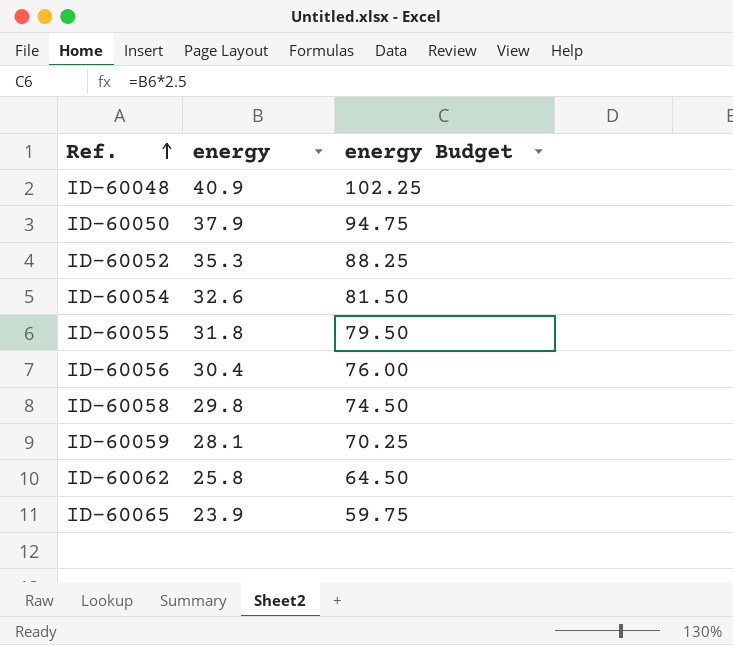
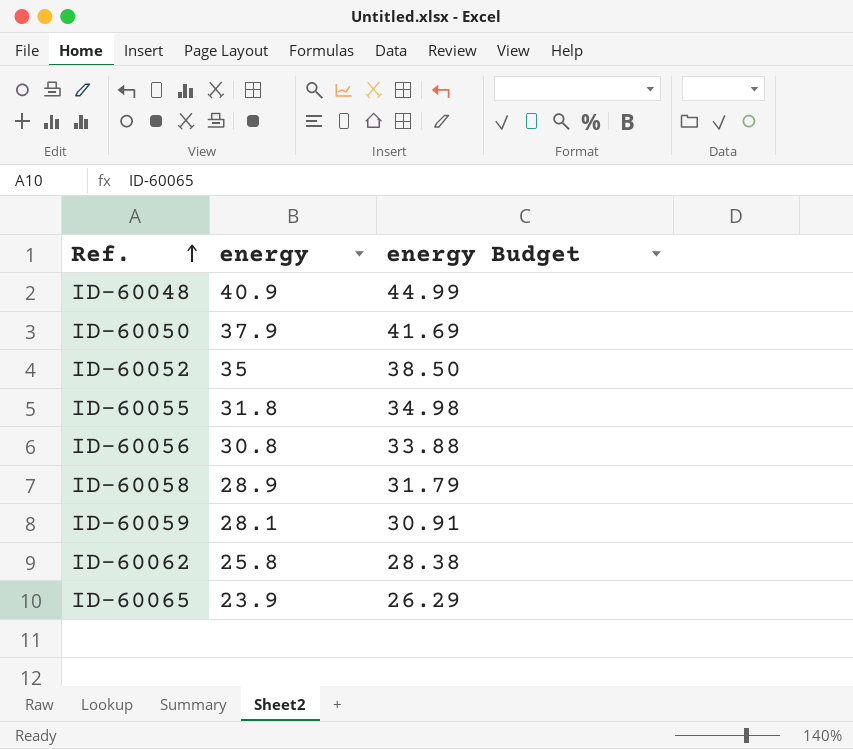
column energy Budget | formula: [energy] * 2.5 -> [energy] * 1.1
row ID-60054: 32.6 | 81.50 -> none
ID-60052 | energy: 35.3 -> 35
ID-60056 | energy: 30.4 -> 30.8
ID-60058 | energy: 29.8 -> 28.9

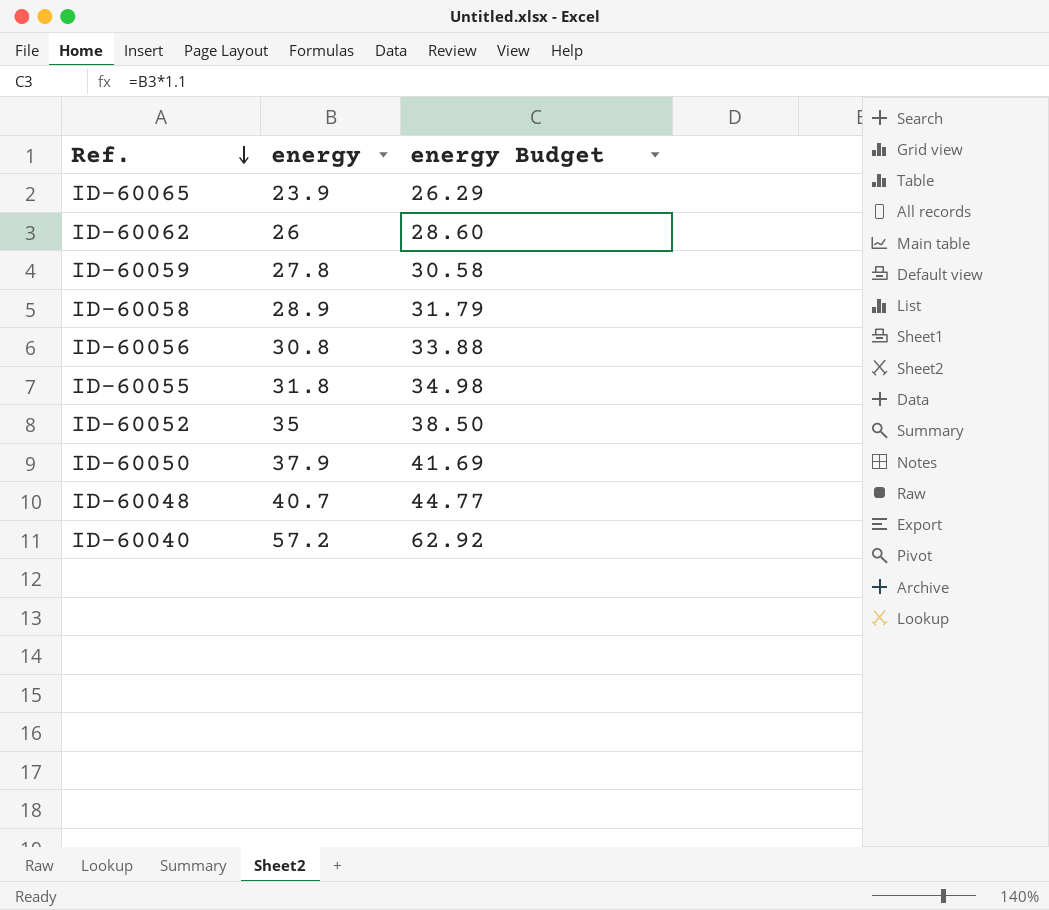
row order: Ref. ascending -> Ref. descending
ID-60062 | energy: 25.8 -> 26
ID-60062 | energy Budget: 28.38 -> 28.60
ID-60059 | energy: 28.1 -> 27.8
ID-60059 | energy Budget: 30.91 -> 30.58
ID-60048 | energy: 40.9 -> 40.7
ID-60048 | energy Budget: 44.99 -> 44.77
row ID-60040: none -> 57.2 | 62.92

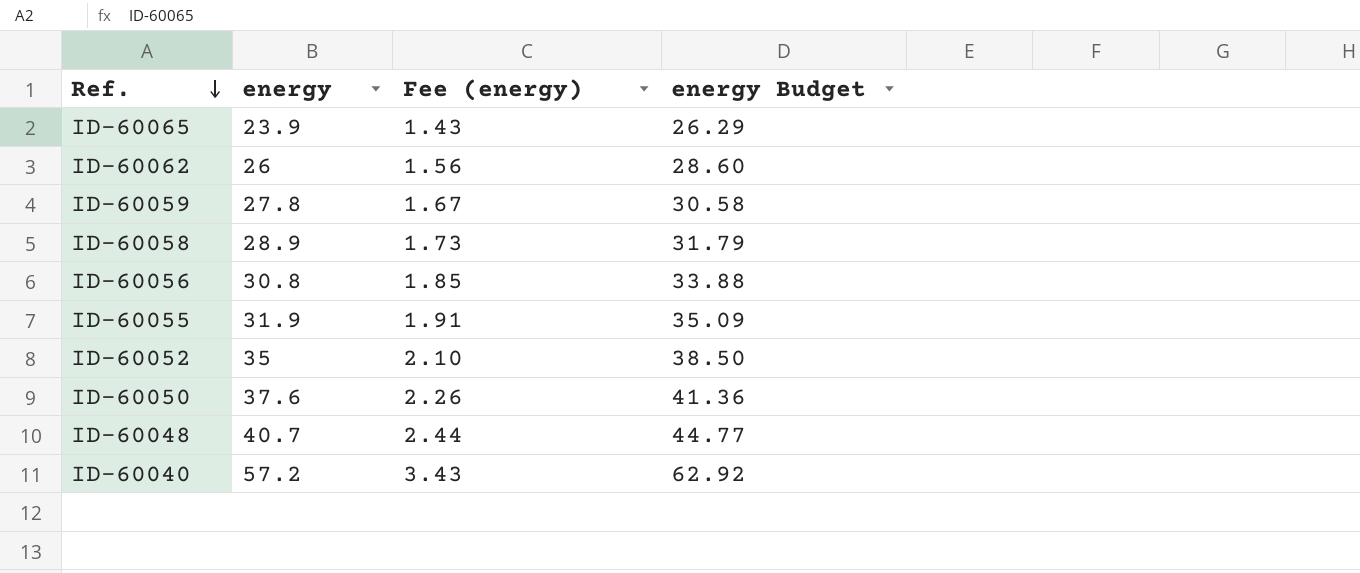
column Fee (energy) | formula: none -> [energy] * 0.06
ID-60055 | energy: 31.8 -> 31.9
ID-60055 | energy Budget: 34.98 -> 35.09
ID-60050 | energy: 37.9 -> 37.6
ID-60050 | energy Budget: 41.69 -> 41.36

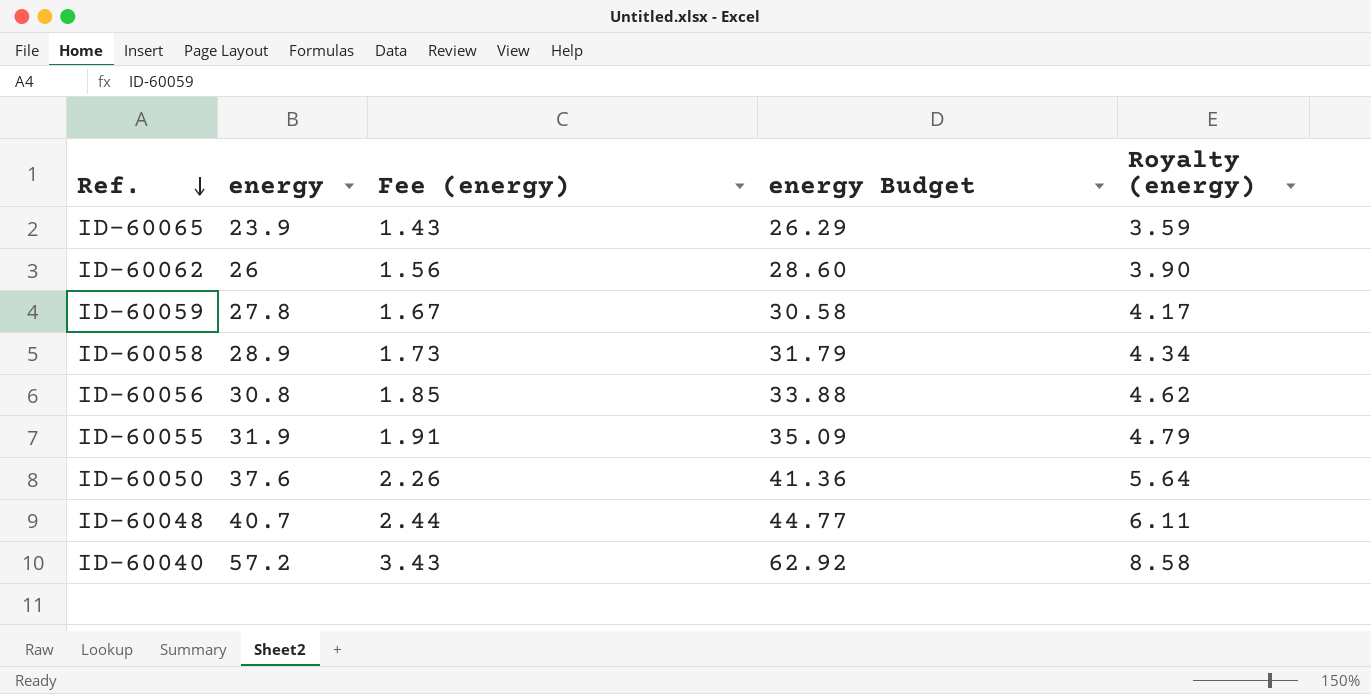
column Royalty (energy) | formula: none -> [energy] * 0.15
row ID-60052: 35 | 2.10 | 38.50 -> none

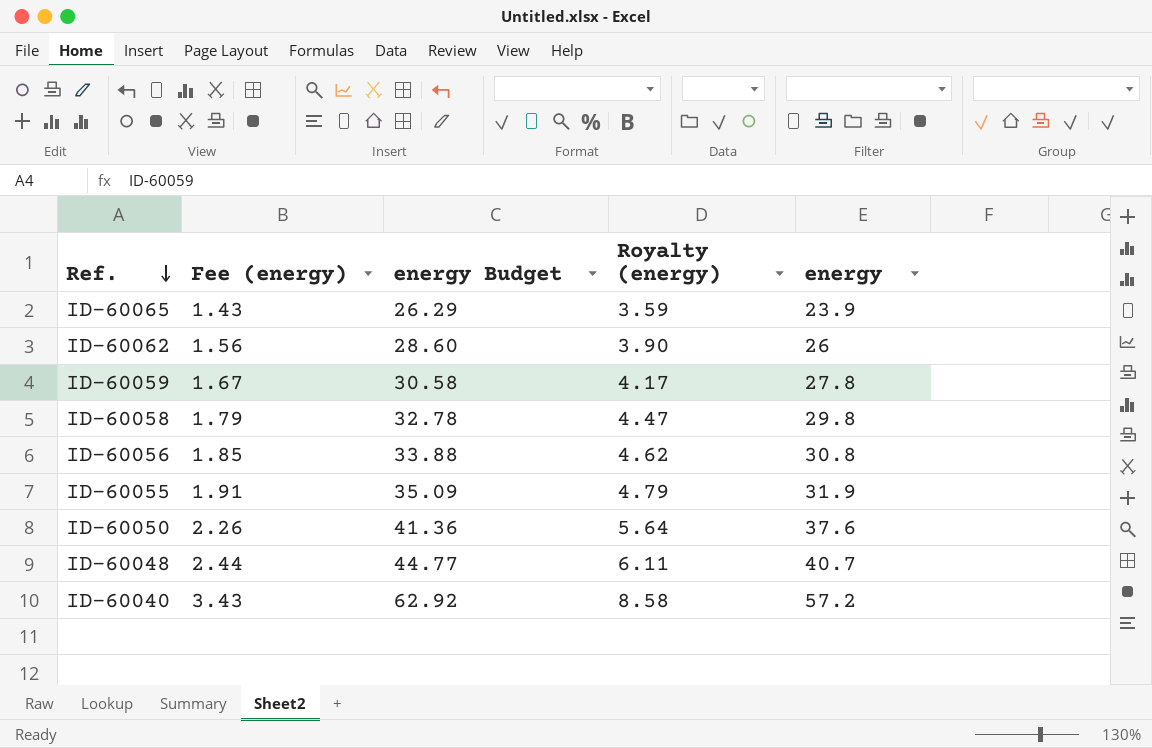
column energy | position: 2 -> 5
ID-60058 | Fee (energy): 1.73 -> 1.79
ID-60058 | energy Budget: 31.79 -> 32.78
ID-60058 | Royalty (energy): 4.34 -> 4.47
ID-60058 | energy: 28.9 -> 29.8

